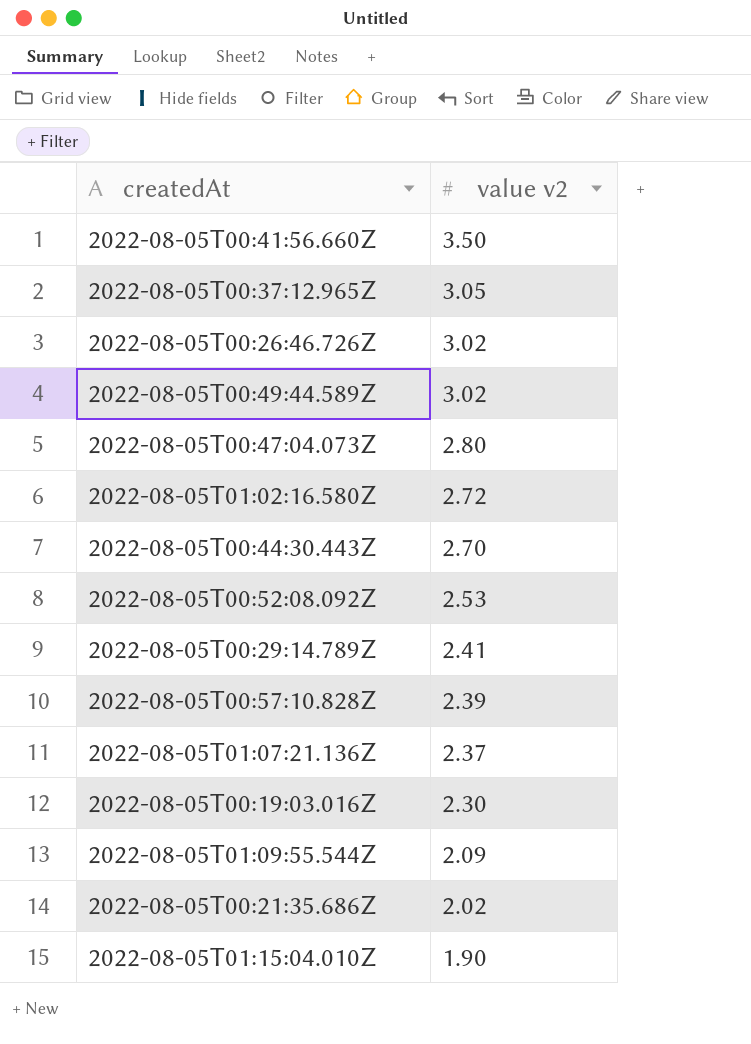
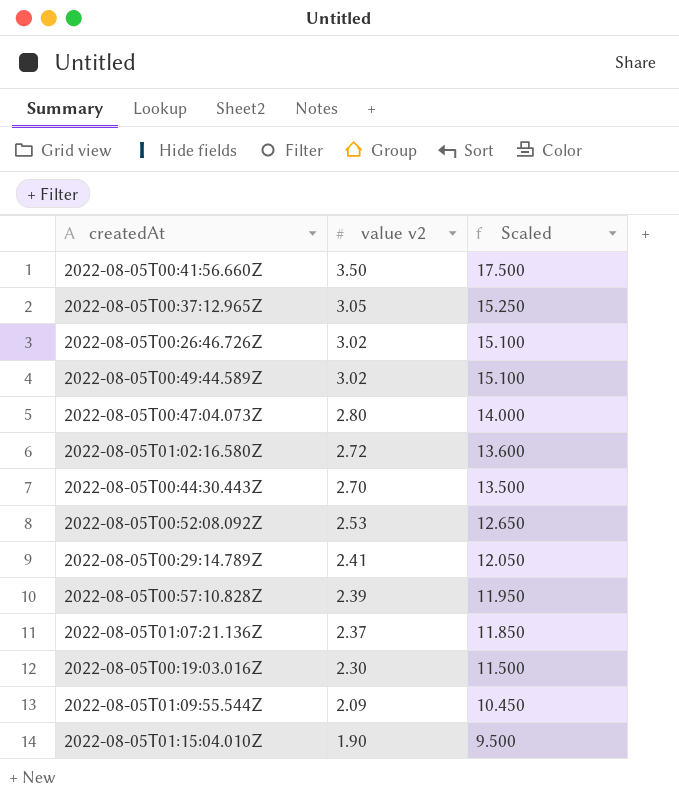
column Scaled | formula: none -> [value v2] * 5
row 2022-08-05T00:21:35.686Z: 2.02 -> none

